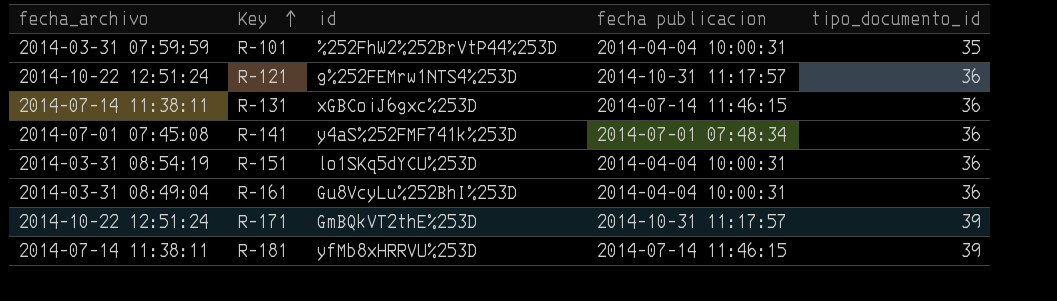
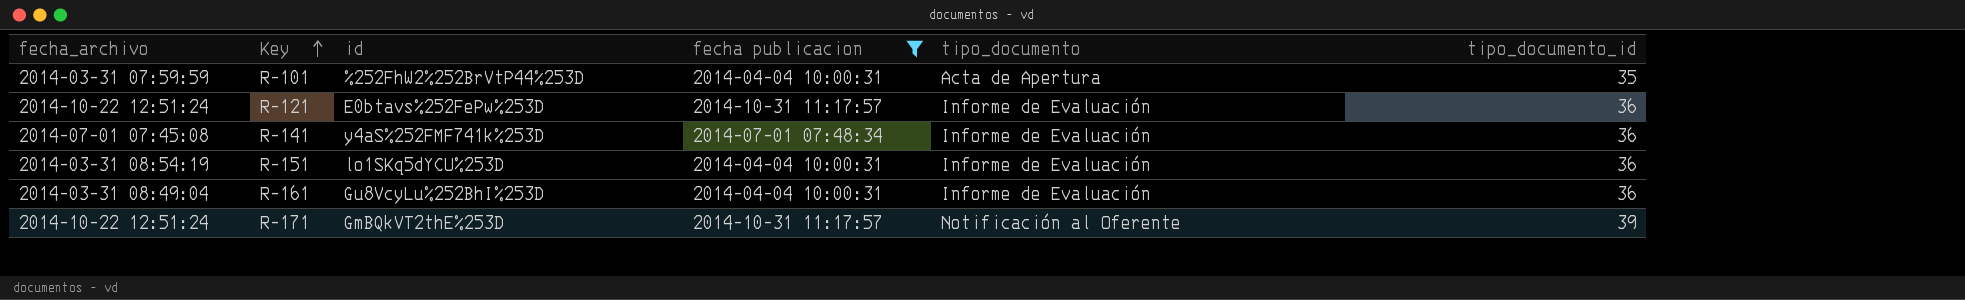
filter: none -> fecha publicacion != 2014-07-14 11:46:15
column tipo_documento | position: none -> 5
R-121 | id: g%252FEMrw1NTS4%253D -> E0btavs%252FePw%253D

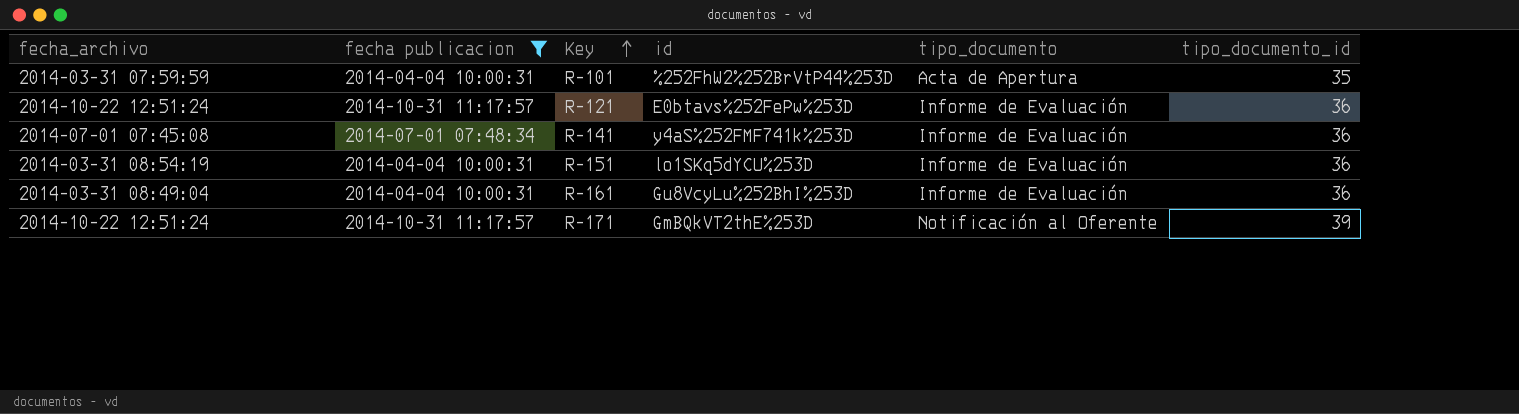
column fecha publicacion | position: 4 -> 2

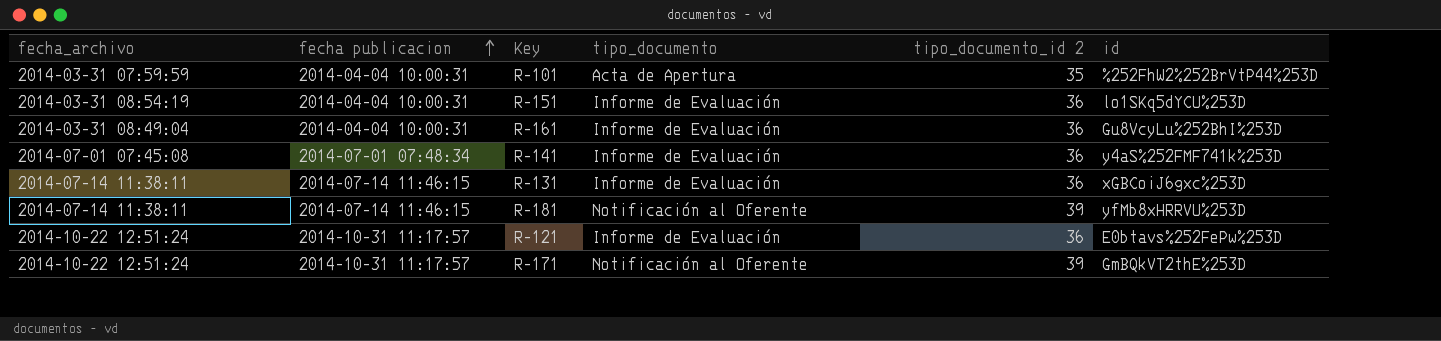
filter: fecha publicacion != 2014-07-14 11:46:15 -> none
row order: Key ascending -> fecha publicacion ascending
column name: tipo_documento_id -> tipo_documento_id 2
column id | position: 4 -> 6

